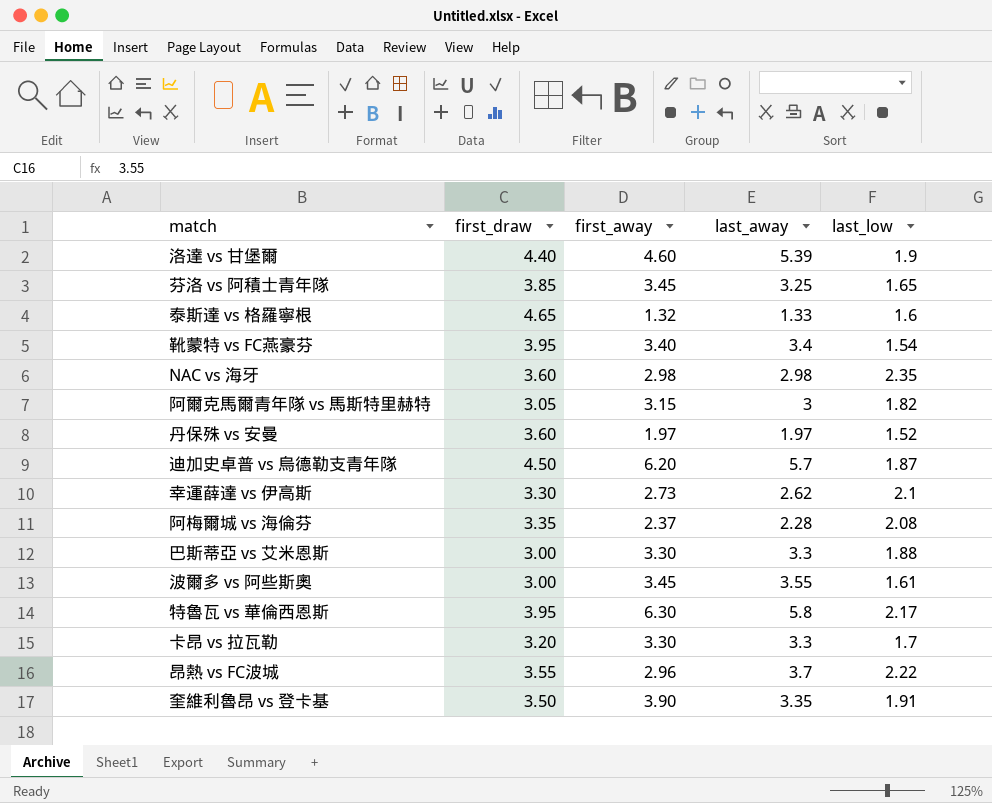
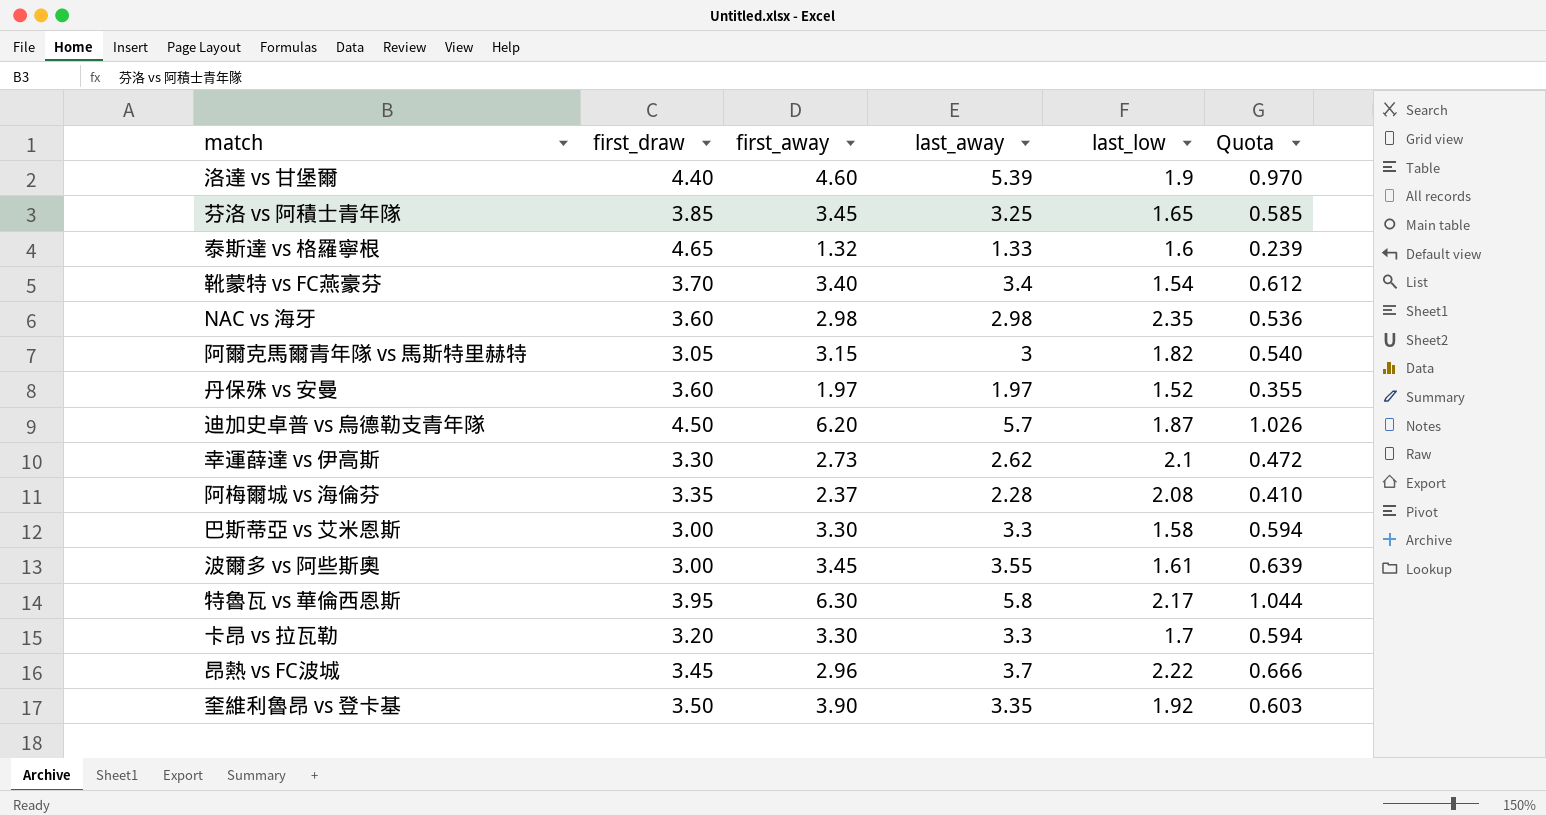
column Quota | formula: none -> [last_away] * 0.18
靴蒙特 vs FC燕豪芬 | first_draw: 3.95 -> 3.70
巴斯蒂亞 vs 艾米恩斯 | last_low: 1.88 -> 1.58
昂熱 vs FC波城 | first_draw: 3.55 -> 3.45
奎維利魯昂 vs 登卡基 | last_low: 1.91 -> 1.92

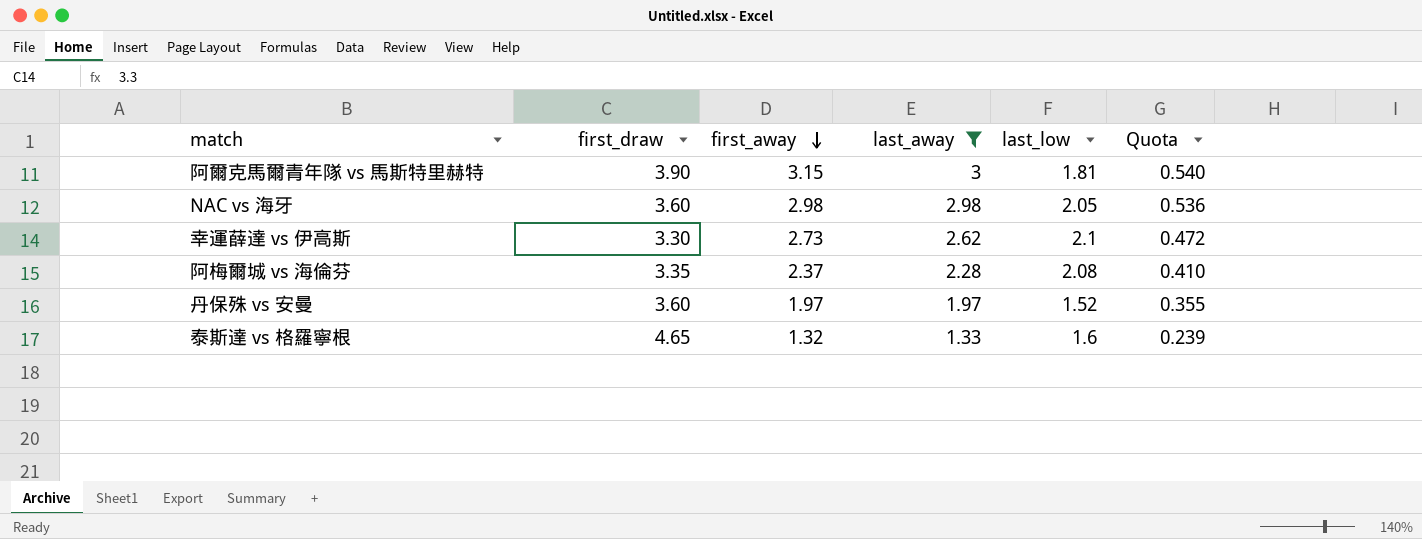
filter: none -> last_away <= 3
row order: none -> first_away descending
阿爾克馬爾青年隊 vs 馬斯特里赫特 | first_draw: 3.05 -> 3.90
阿爾克馬爾青年隊 vs 馬斯特里赫特 | last_low: 1.82 -> 1.81
NAC vs 海牙 | last_low: 2.35 -> 2.05

